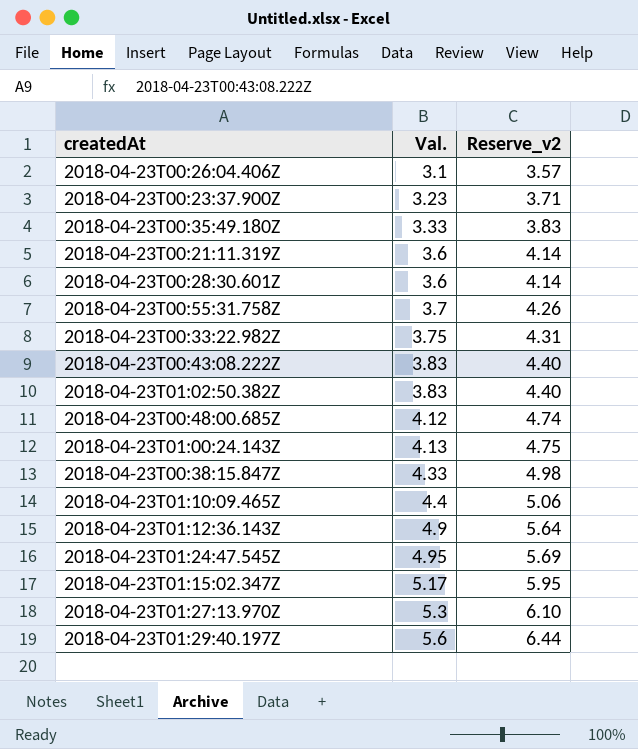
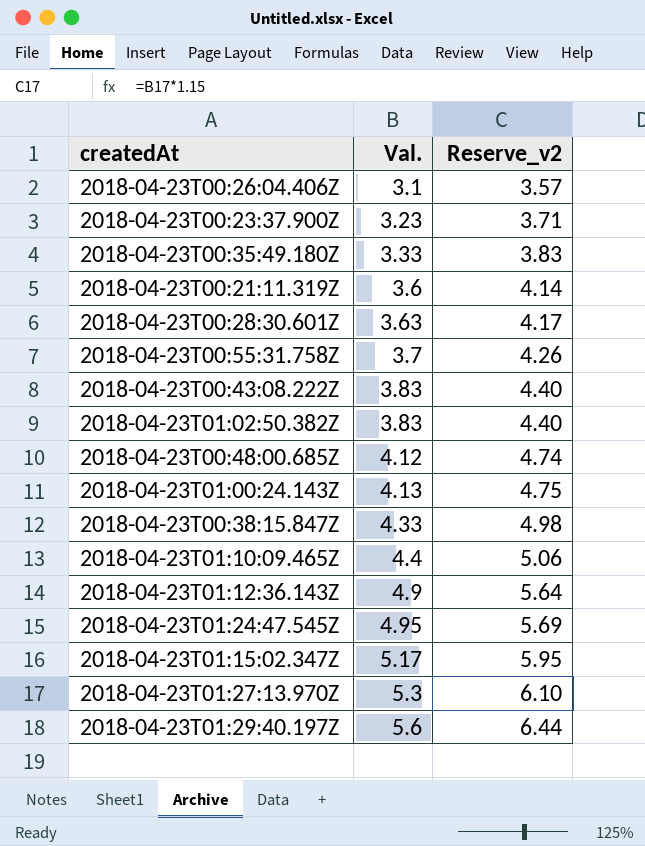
row 2018-04-23T00:33:22.982Z: 3.75 | 4.31 -> none
2018-04-23T00:28:30.601Z | Val.: 3.6 -> 3.63
2018-04-23T00:28:30.601Z | Reserve_v2: 4.14 -> 4.17

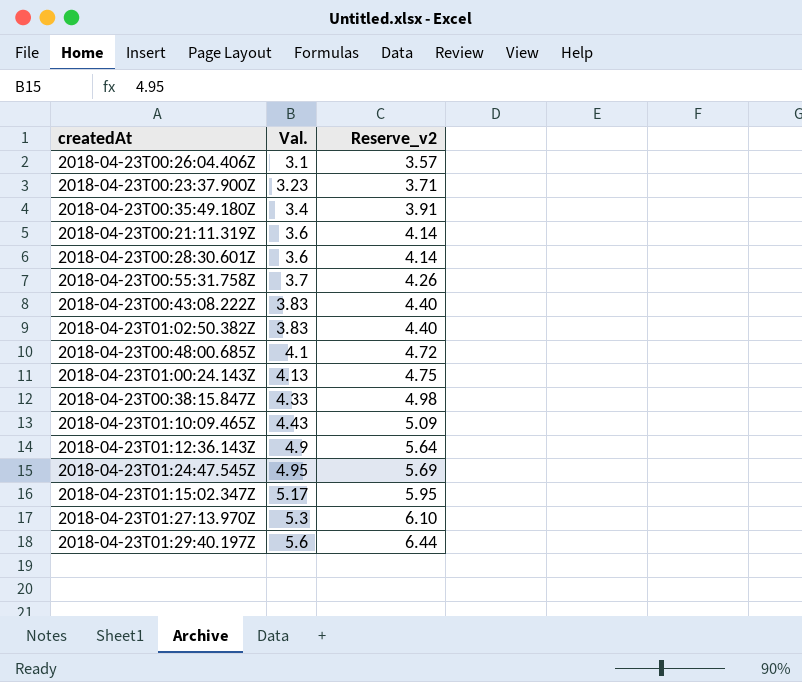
2018-04-23T00:35:49.180Z | Val.: 3.33 -> 3.4
2018-04-23T00:35:49.180Z | Reserve_v2: 3.83 -> 3.91
2018-04-23T00:28:30.601Z | Val.: 3.63 -> 3.6
2018-04-23T00:28:30.601Z | Reserve_v2: 4.17 -> 4.14
2018-04-23T00:48:00.685Z | Val.: 4.12 -> 4.1
2018-04-23T00:48:00.685Z | Reserve_v2: 4.74 -> 4.72
2018-04-23T01:10:09.465Z | Val.: 4.4 -> 4.43
2018-04-23T01:10:09.465Z | Reserve_v2: 5.06 -> 5.09

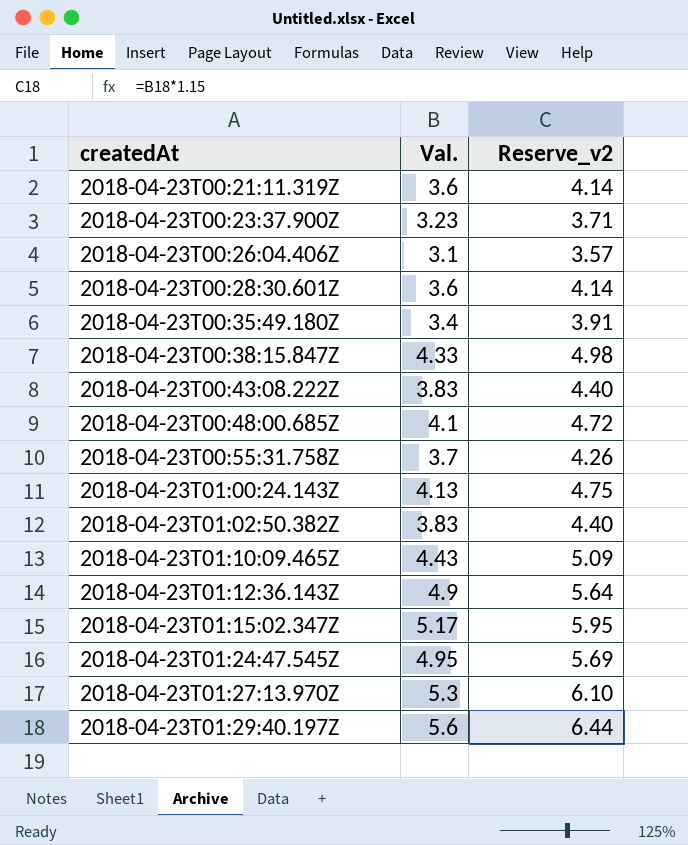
row order: Val. ascending -> createdAt ascending

